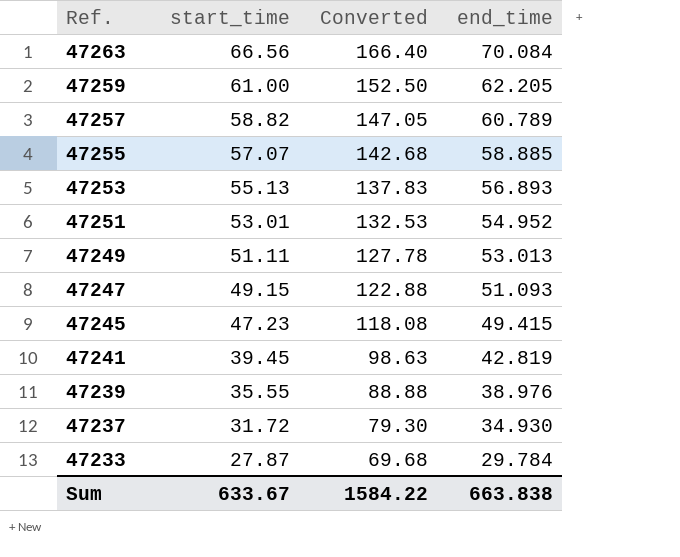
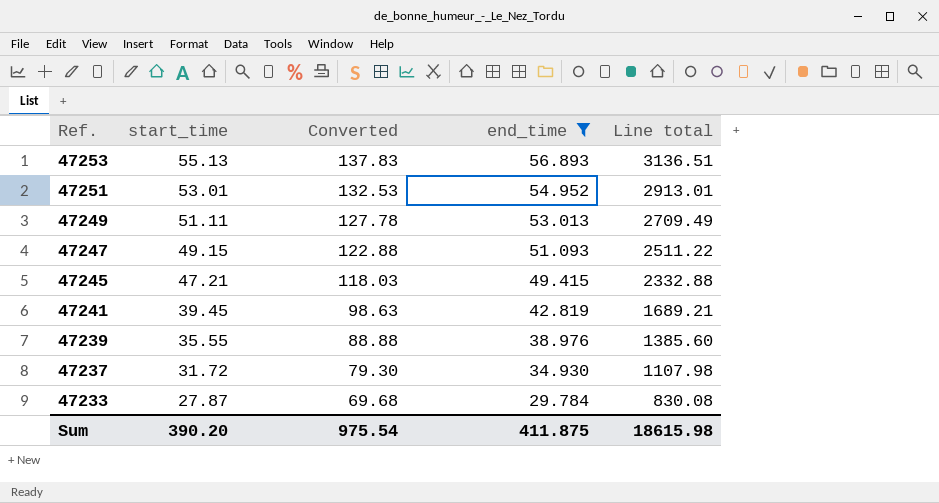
filter: none -> end_time <= 56.893
column Line total | formula: none -> [start_time] * [end_time]
47245 | start_time: 47.23 -> 47.21
47245 | Converted: 118.08 -> 118.03
Sum | start_time: 633.67 -> 390.20
Sum | Converted: 1584.22 -> 975.54
Sum | end_time: 663.838 -> 411.875

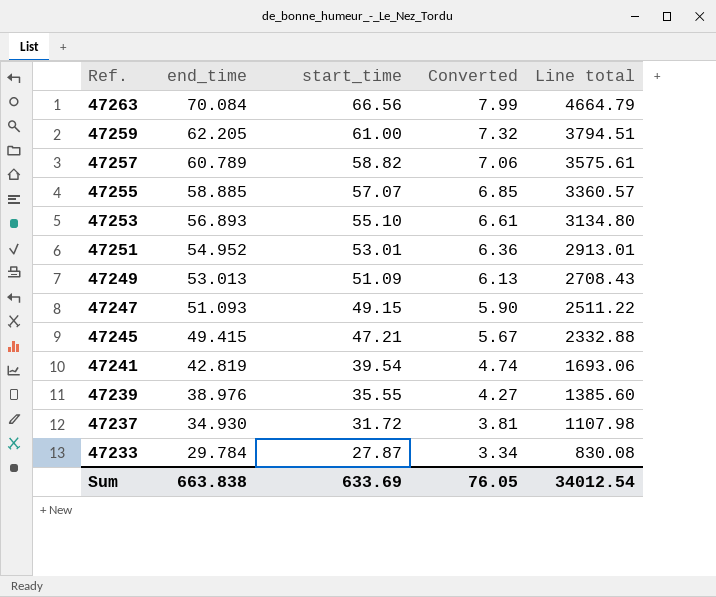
filter: end_time <= 56.893 -> none
column end_time | position: 4 -> 2
column Converted | formula: [start_time] * 2.5 -> [start_time] * 0.12
47253 | start_time: 55.13 -> 55.10
47253 | Line total: 3136.51 -> 3134.80
47249 | start_time: 51.11 -> 51.09
47249 | Line total: 2709.49 -> 2708.43
47241 | start_time: 39.45 -> 39.54
47241 | Line total: 1689.21 -> 1693.06
Sum | end_time: 411.875 -> 663.838
Sum | start_time: 390.20 -> 633.69
Sum | Converted: 975.54 -> 76.05
Sum | Line total: 18615.98 -> 34012.54

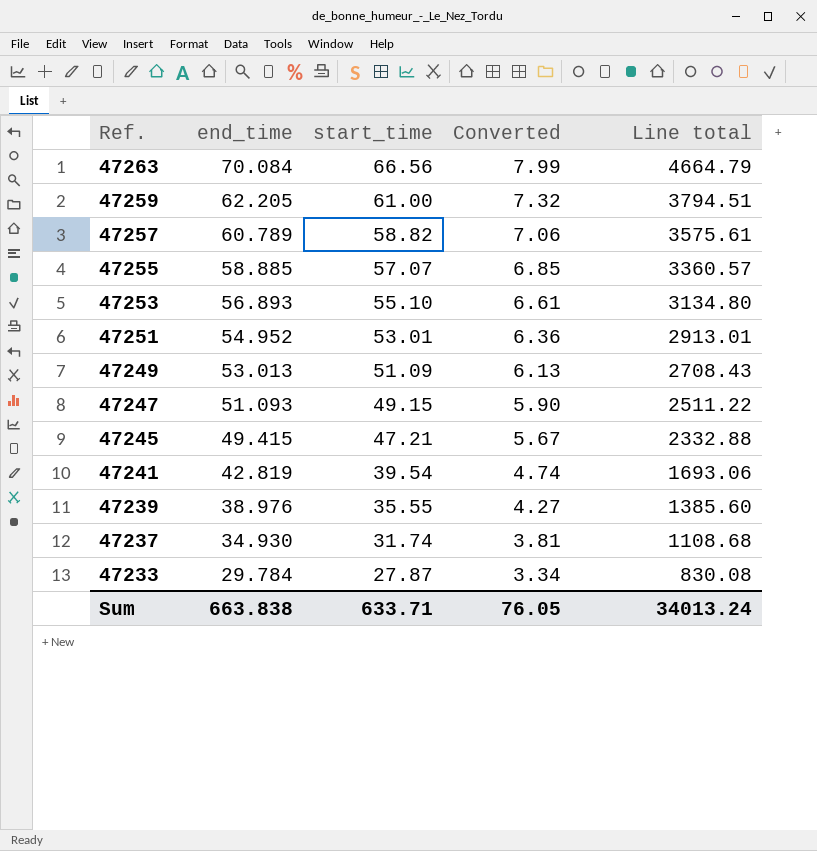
47237 | start_time: 31.72 -> 31.74
47237 | Line total: 1107.98 -> 1108.68
Sum | start_time: 633.69 -> 633.71
Sum | Line total: 34012.54 -> 34013.24

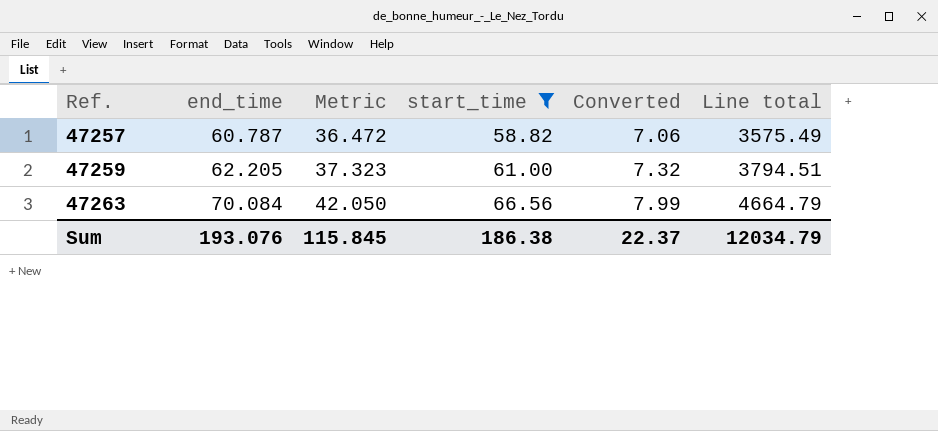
filter: none -> start_time >= 58.82
row order: Ref. descending -> Ref. ascending
column Metric | formula: none -> [end_time] * 0.6
47257 | end_time: 60.789 -> 60.787
47257 | Line total: 3575.61 -> 3575.49
Sum | end_time: 663.838 -> 193.076
Sum | start_time: 633.71 -> 186.38
Sum | Converted: 76.05 -> 22.37
Sum | Line total: 34013.24 -> 12034.79

